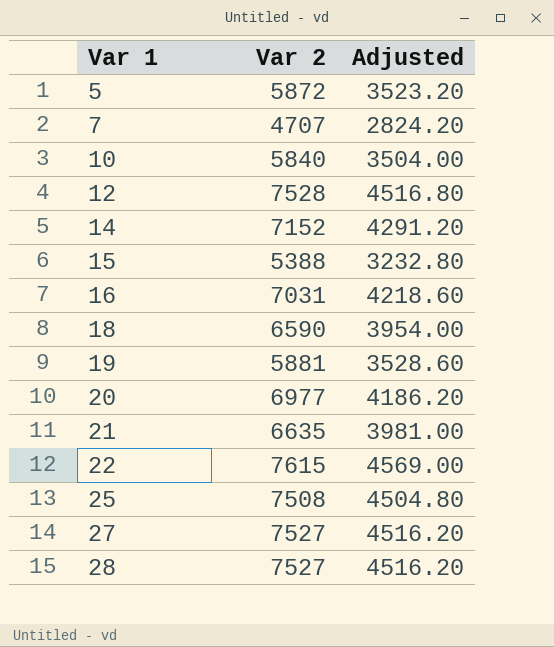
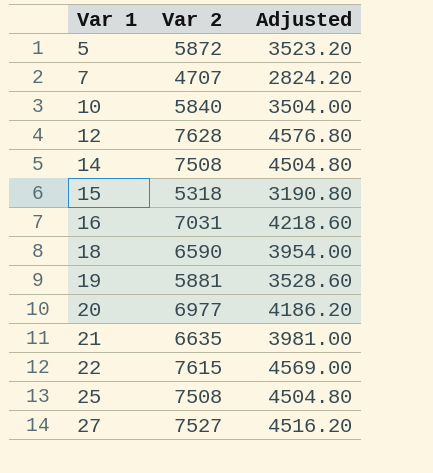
row 28: 7527 | 4516.20 -> none
12 | Var 2: 7528 -> 7628
12 | Adjusted: 4516.80 -> 4576.80
14 | Var 2: 7152 -> 7508
14 | Adjusted: 4291.20 -> 4504.80
15 | Var 2: 5388 -> 5318
15 | Adjusted: 3232.80 -> 3190.80

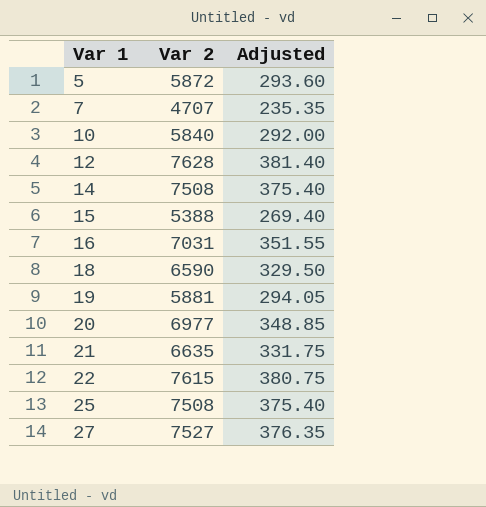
column Adjusted | formula: [Var 2] * 0.6 -> [Var 2] * 0.05
15 | Var 2: 5318 -> 5388

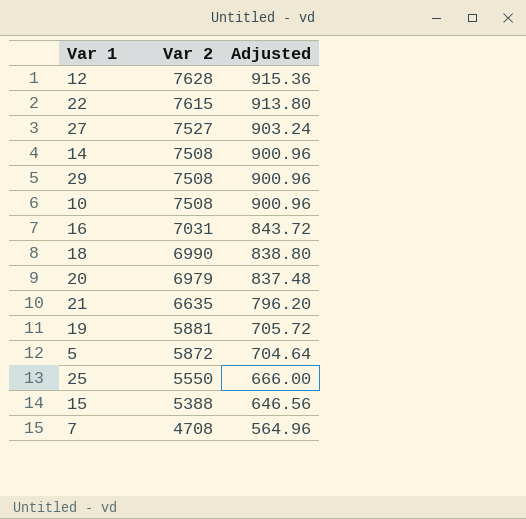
row order: Var 1 ascending -> Var 2 descending
column Adjusted | formula: [Var 2] * 0.05 -> [Var 2] * 0.12
row 29: none -> 7508 | 900.96
10 | Var 2: 5840 -> 7508
18 | Var 2: 6590 -> 6990
20 | Var 2: 6977 -> 6979
25 | Var 2: 7508 -> 5550
7 | Var 2: 4707 -> 4708

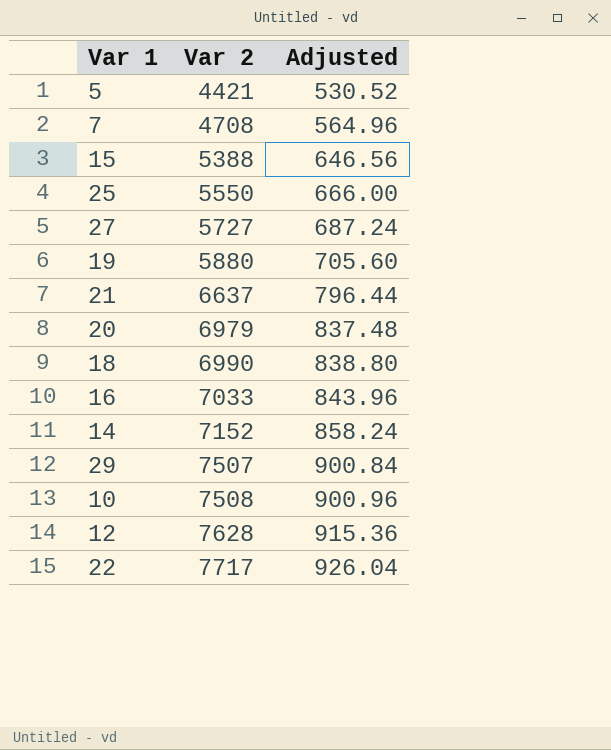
row order: Var 2 descending -> Var 2 ascending
5 | Var 2: 5872 -> 4421
5 | Adjusted: 704.64 -> 530.52
27 | Var 2: 7527 -> 5727
27 | Adjusted: 903.24 -> 687.24
19 | Var 2: 5881 -> 5880
19 | Adjusted: 705.72 -> 705.60
21 | Var 2: 6635 -> 6637
21 | Adjusted: 796.20 -> 796.44
16 | Var 2: 7031 -> 7033
16 | Adjusted: 843.72 -> 843.96
14 | Var 2: 7508 -> 7152
14 | Adjusted: 900.96 -> 858.24
29 | Var 2: 7508 -> 7507
29 | Adjusted: 900.96 -> 900.84
22 | Var 2: 7615 -> 7717
22 | Adjusted: 913.80 -> 926.04

